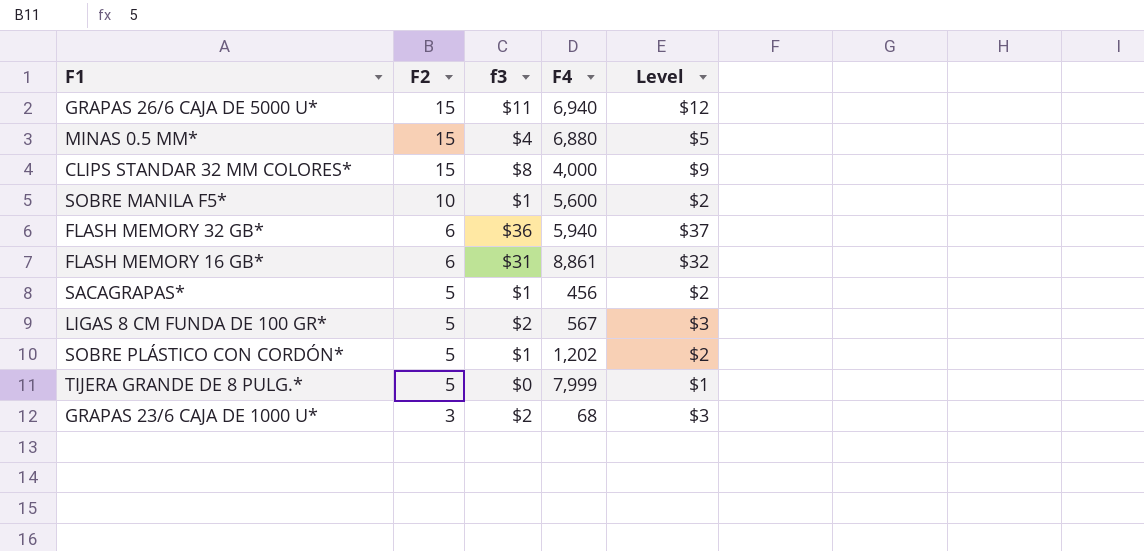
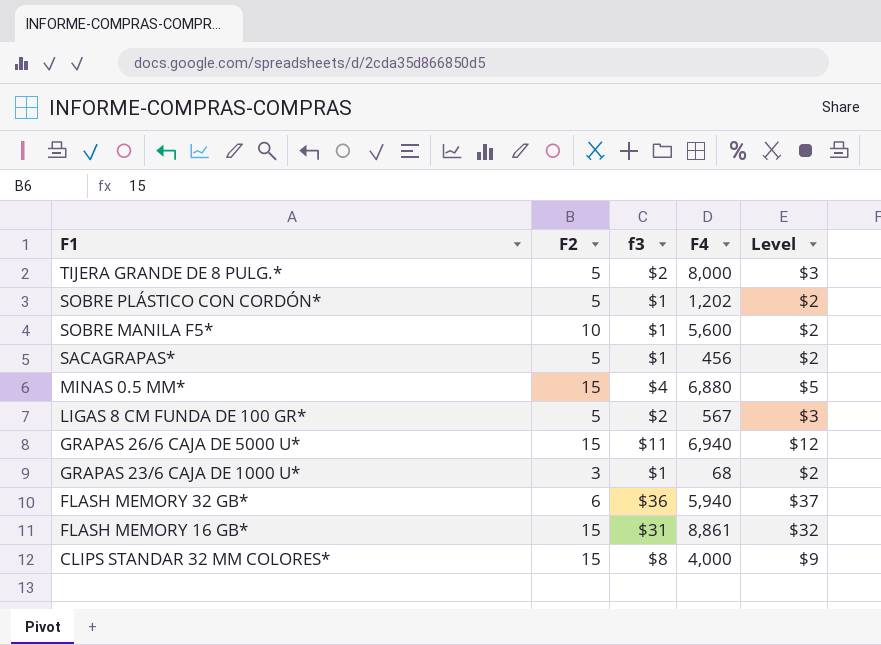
row order: F2 descending -> F1 descending
TIJERA GRANDE DE 8 PULG.* | f3: $0 -> $2
TIJERA GRANDE DE 8 PULG.* | F4: 7,999 -> 8,000
TIJERA GRANDE DE 8 PULG.* | Level: $1 -> $3
GRAPAS 23/6 CAJA DE 1000 U* | f3: $2 -> $1
GRAPAS 23/6 CAJA DE 1000 U* | Level: $3 -> $2
FLASH MEMORY 16 GB* | F2: 6 -> 15

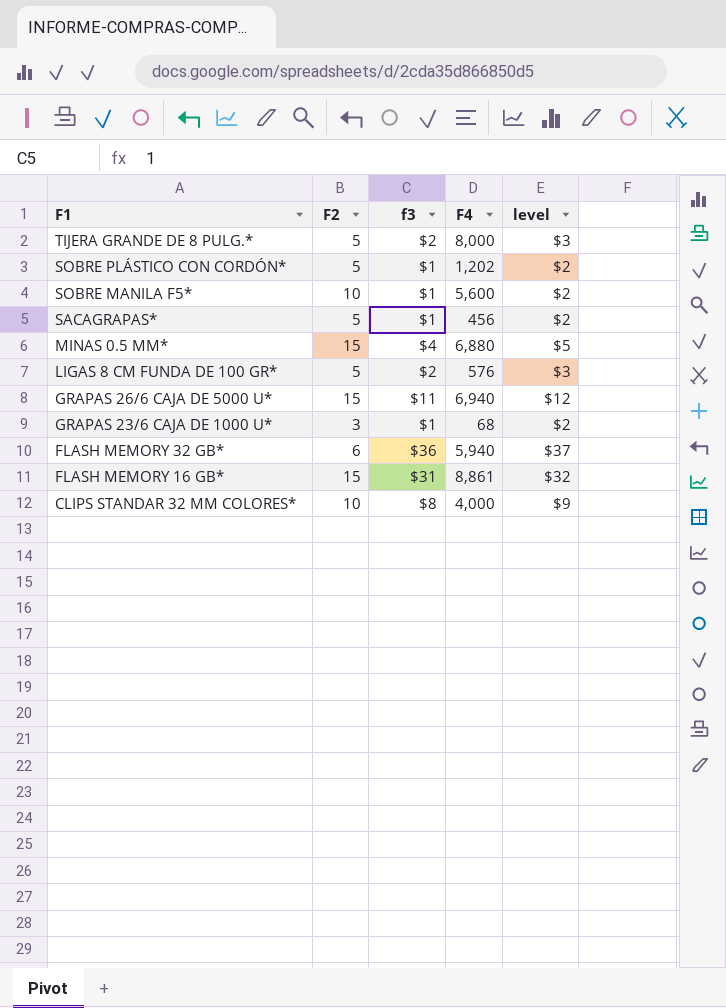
column name: Level -> level
LIGAS 8 CM FUNDA DE 100 GR* | F4: 567 -> 576
CLIPS STANDAR 32 MM COLORES* | F2: 15 -> 10

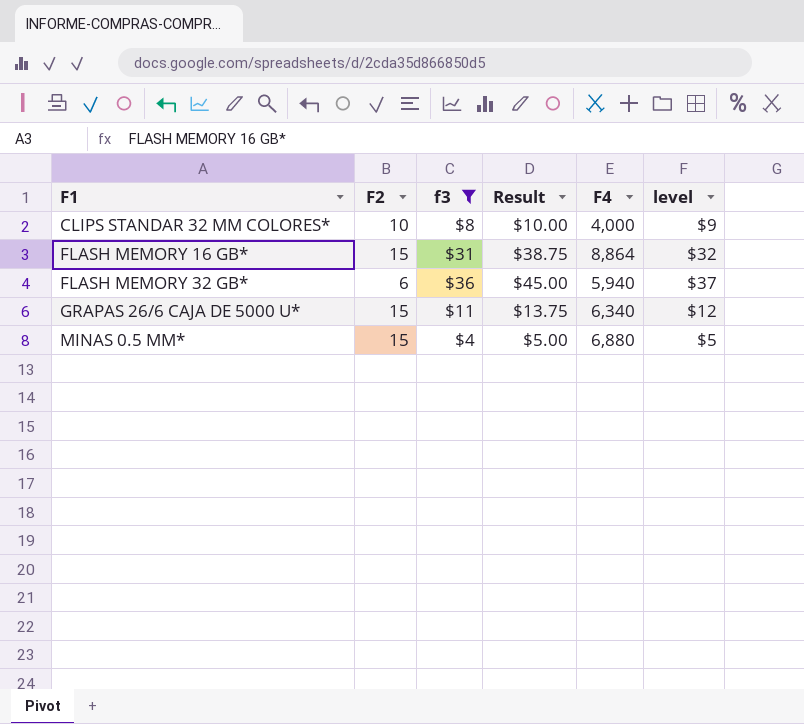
filter: none -> f3 >= $4
row order: F1 descending -> F1 ascending
column Result | formula: none -> [f3] * 1.25
FLASH MEMORY 16 GB* | F4: 8,861 -> 8,864
GRAPAS 26/6 CAJA DE 5000 U* | F4: 6,940 -> 6,340

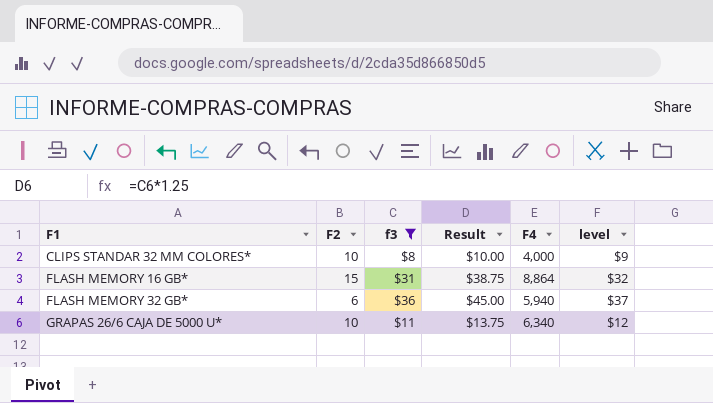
row MINAS 0.5 MM*: 15 | $4 | $5.00 | 6,880 | $5 -> none
GRAPAS 26/6 CAJA DE 5000 U* | F2: 15 -> 10

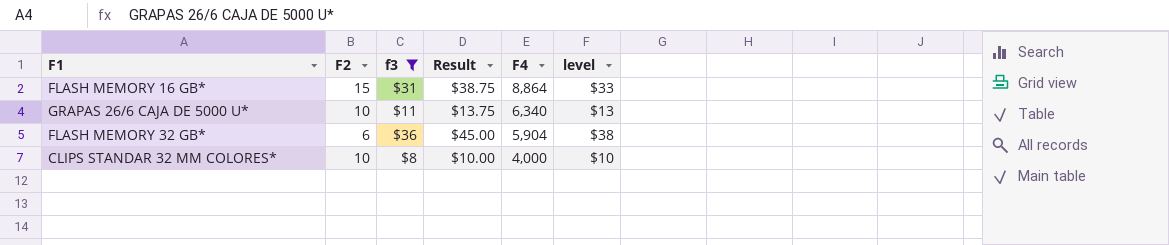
row order: F1 ascending -> F4 descending
column level | formula: [f3] + 1 -> [f3] + 2
FLASH MEMORY 32 GB* | F4: 5,940 -> 5,904

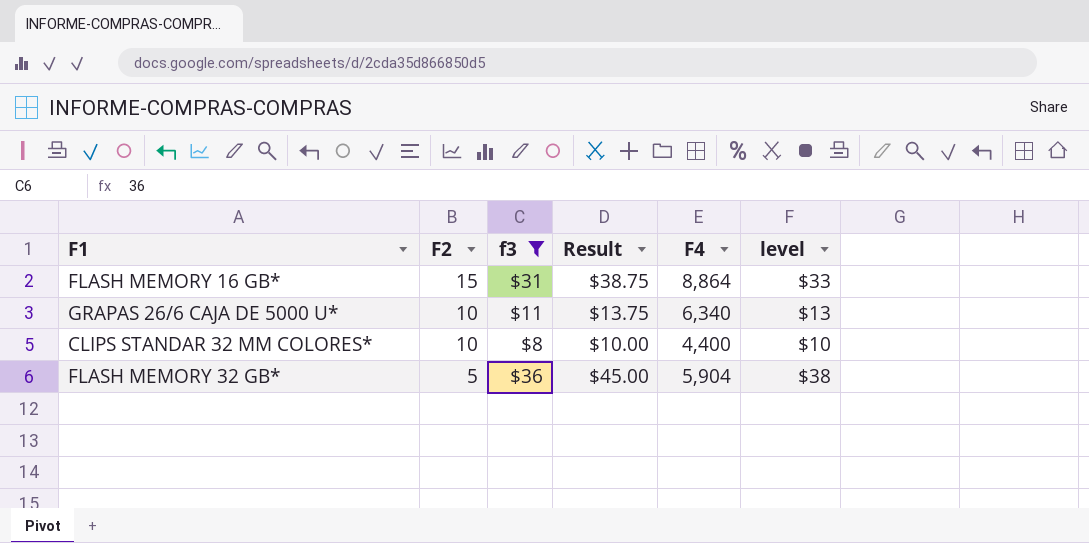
row order: F4 descending -> F2 descending
CLIPS STANDAR 32 MM COLORES* | F4: 4,000 -> 4,400
FLASH MEMORY 32 GB* | F2: 6 -> 5

